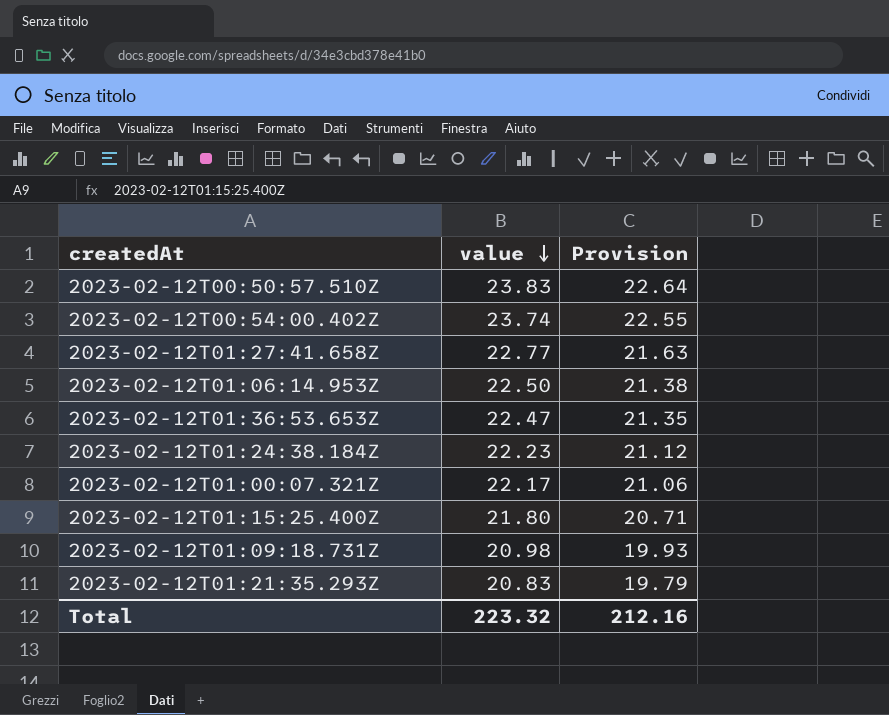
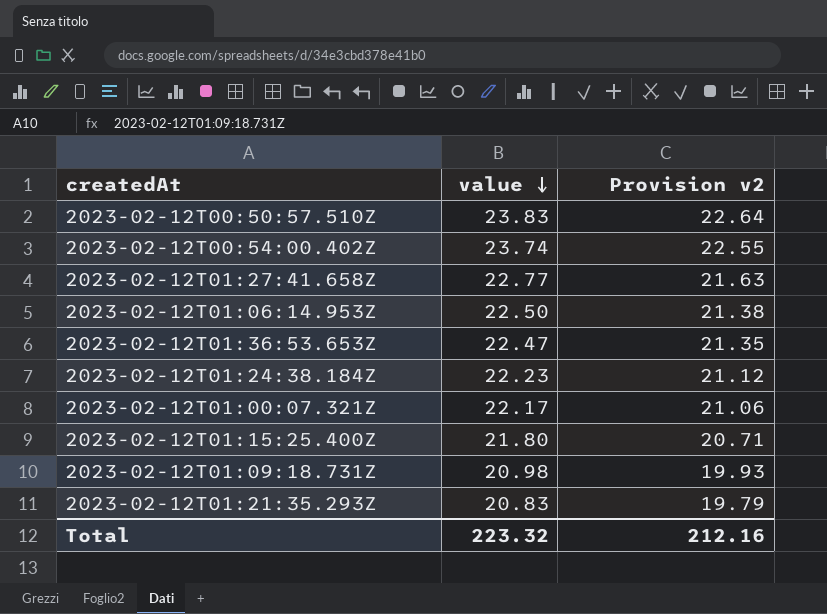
column name: Provision -> Provision v2

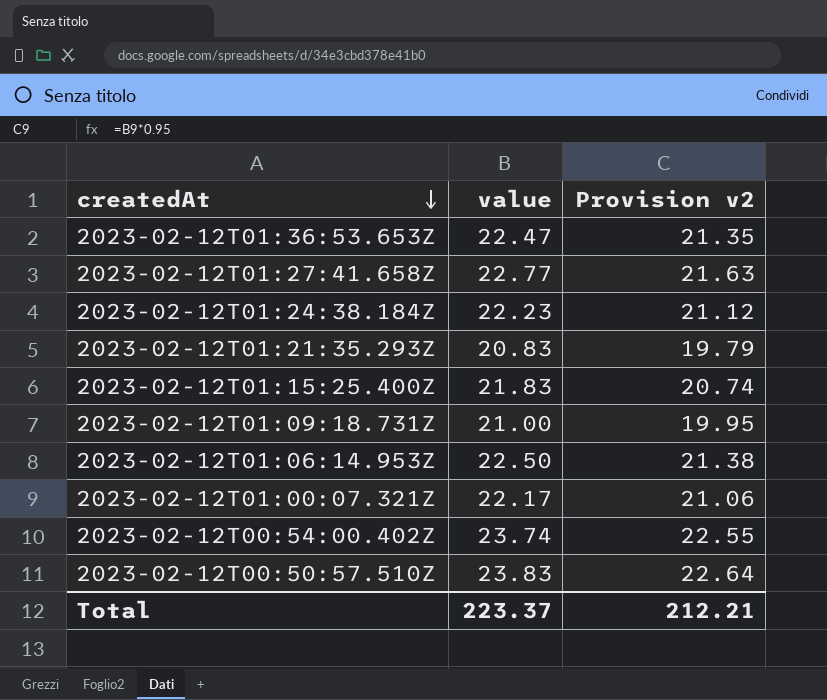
row order: value descending -> createdAt descending
2023-02-12T01:15:25.400Z | value: 21.80 -> 21.83
2023-02-12T01:15:25.400Z | Provision v2: 20.71 -> 20.74
2023-02-12T01:09:18.731Z | value: 20.98 -> 21.00
2023-02-12T01:09:18.731Z | Provision v2: 19.93 -> 19.95
Total | value: 223.32 -> 223.37
Total | Provision v2: 212.16 -> 212.21

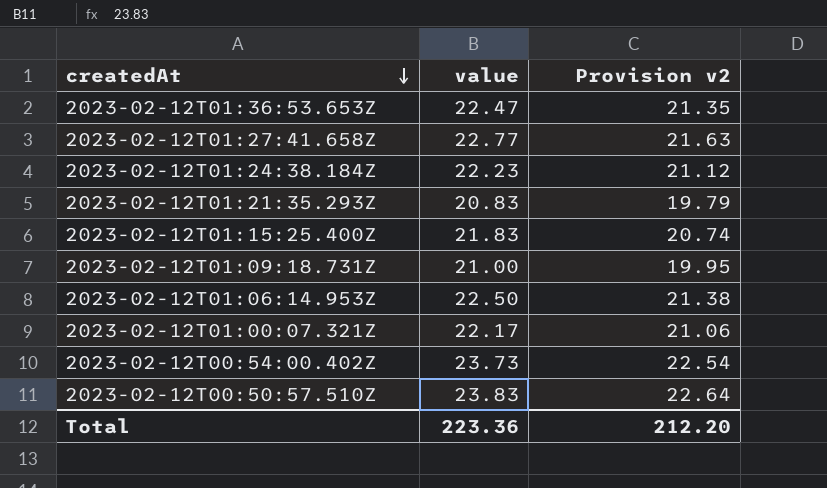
2023-02-12T00:54:00.402Z | value: 23.74 -> 23.73
2023-02-12T00:54:00.402Z | Provision v2: 22.55 -> 22.54
Total | value: 223.37 -> 223.36
Total | Provision v2: 212.21 -> 212.20

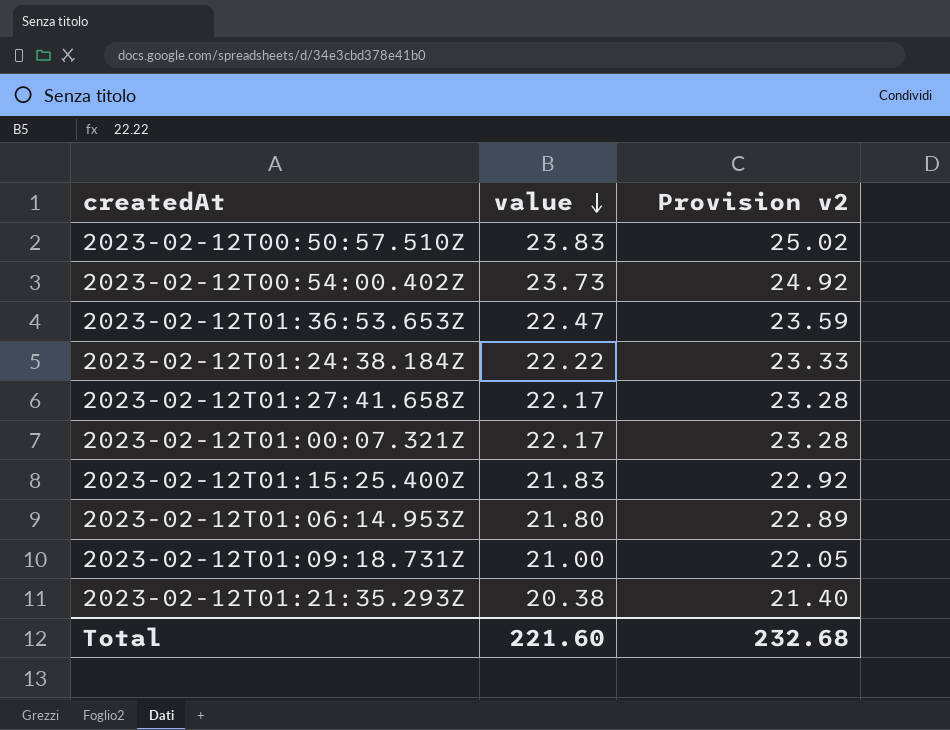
row order: createdAt descending -> value descending
column Provision v2 | formula: [value] * 0.95 -> [value] * 1.05
2023-02-12T01:24:38.184Z | value: 22.23 -> 22.22
2023-02-12T01:27:41.658Z | value: 22.77 -> 22.17
2023-02-12T01:06:14.953Z | value: 22.50 -> 21.80
2023-02-12T01:21:35.293Z | value: 20.83 -> 20.38
Total | value: 223.36 -> 221.60
Total | Provision v2: 212.20 -> 232.68

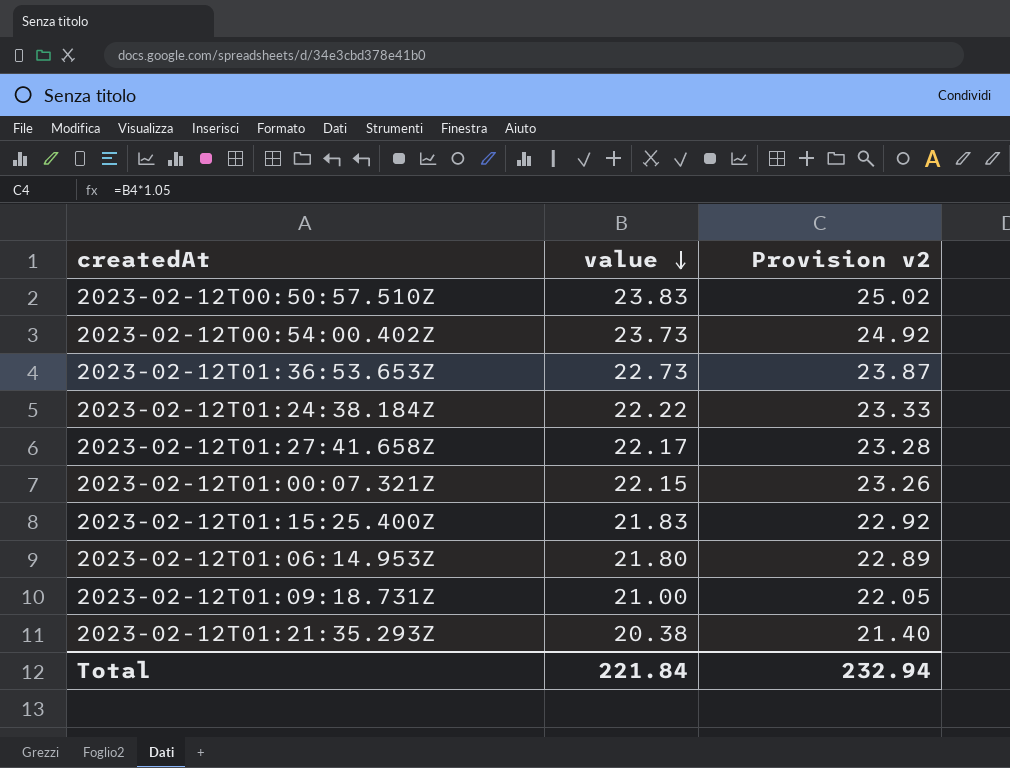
2023-02-12T01:36:53.653Z | value: 22.47 -> 22.73
2023-02-12T01:36:53.653Z | Provision v2: 23.59 -> 23.87
2023-02-12T01:00:07.321Z | value: 22.17 -> 22.15
2023-02-12T01:00:07.321Z | Provision v2: 23.28 -> 23.26
Total | value: 221.60 -> 221.84
Total | Provision v2: 232.68 -> 232.94

